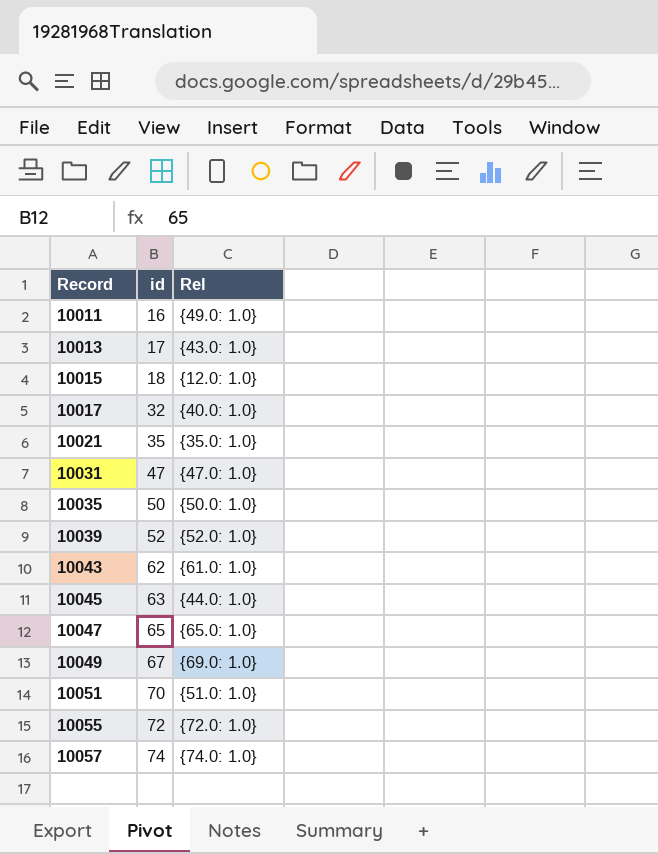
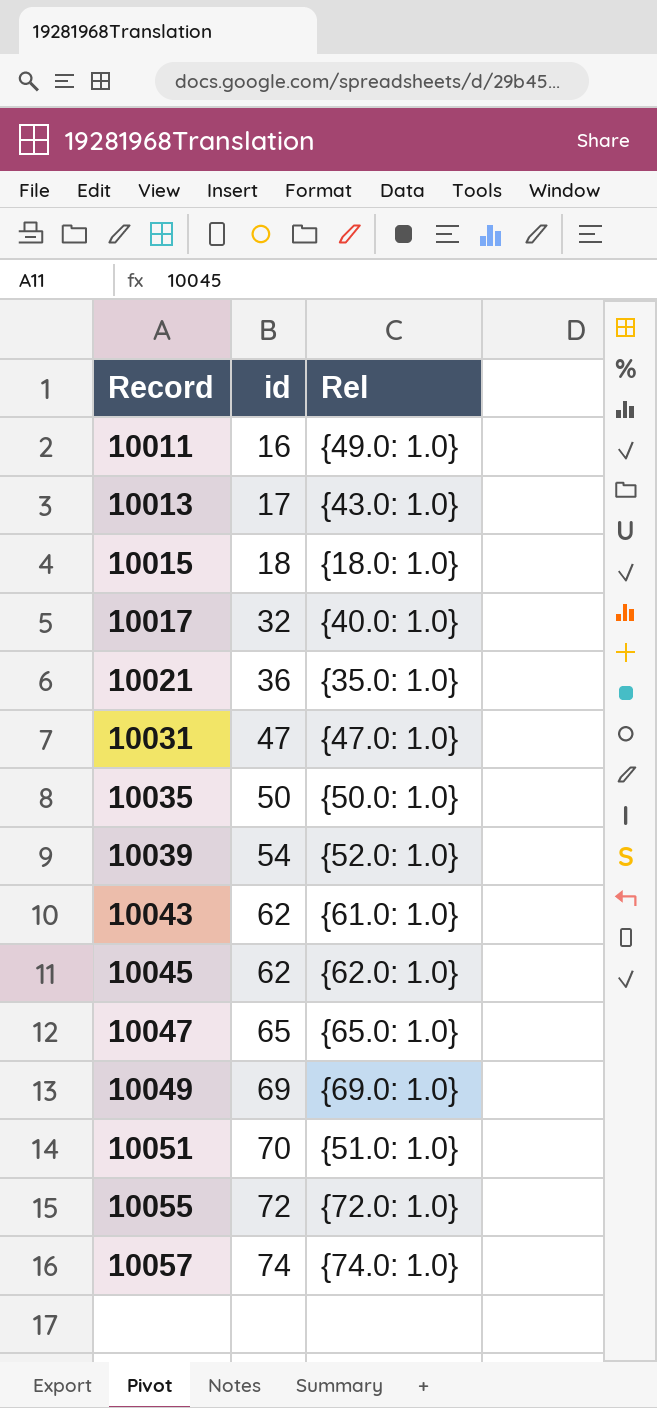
10015 | Rel: {12.0: 1.0} -> {18.0: 1.0}
10021 | id: 35 -> 36
10039 | id: 52 -> 54
10045 | id: 63 -> 62
10045 | Rel: {44.0: 1.0} -> {62.0: 1.0}
10049 | id: 67 -> 69

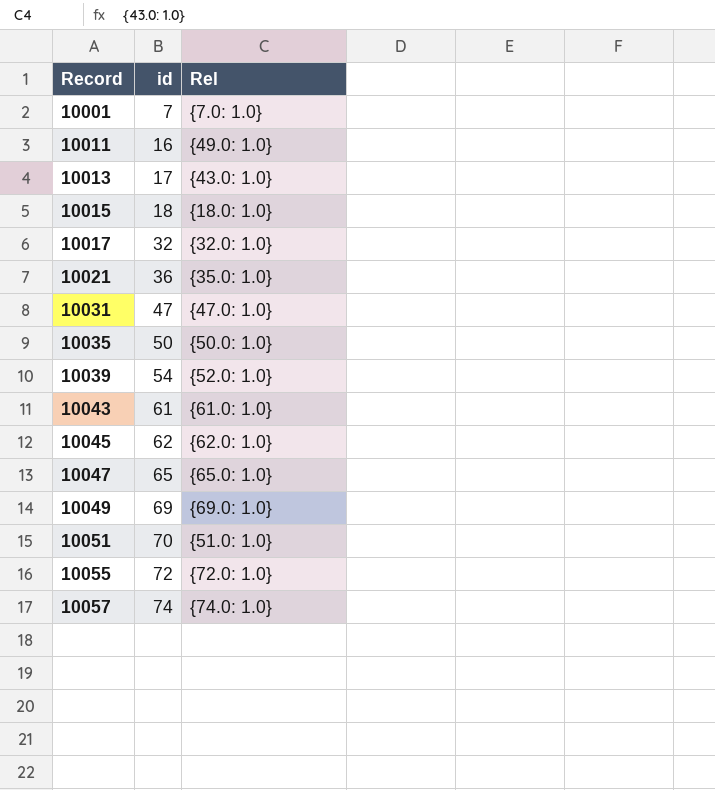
row 10001: none -> 7 | {7.0: 1.0}
10017 | Rel: {40.0: 1.0} -> {32.0: 1.0}
10043 | id: 62 -> 61

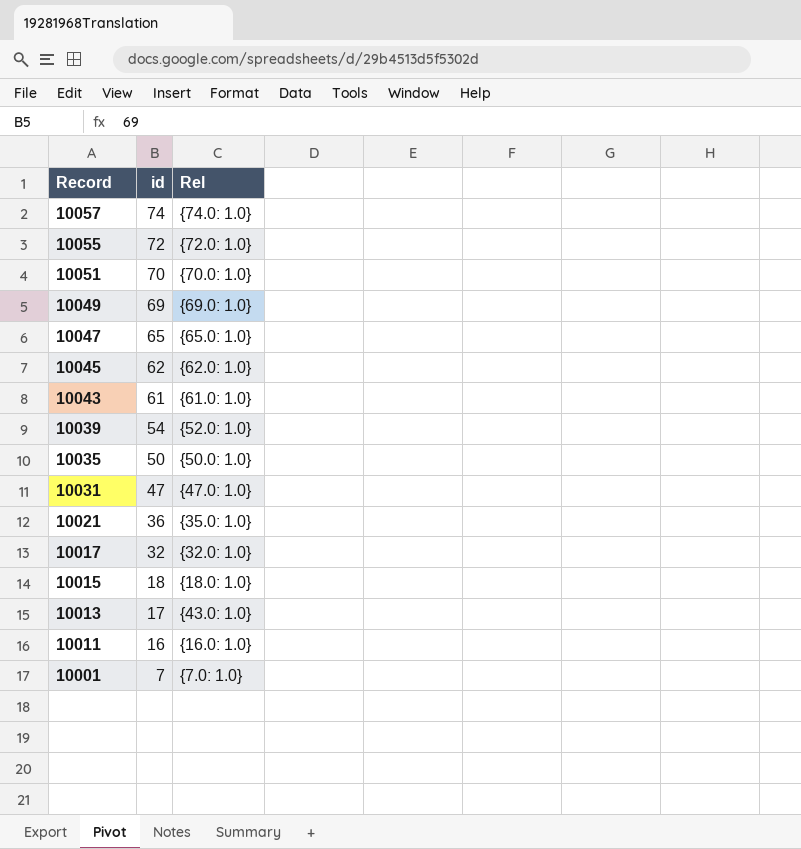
row order: Record ascending -> Record descending
10051 | Rel: {51.0: 1.0} -> {70.0: 1.0}
10011 | Rel: {49.0: 1.0} -> {16.0: 1.0}

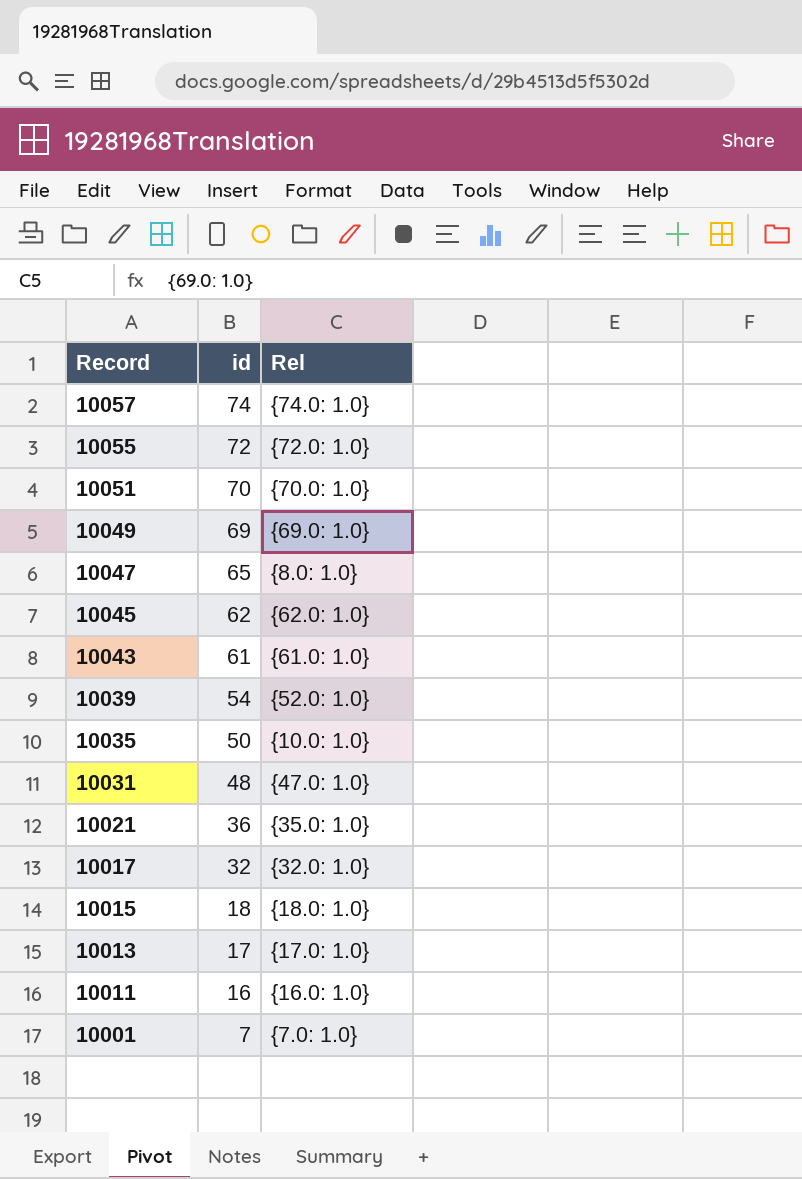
10047 | Rel: {65.0: 1.0} -> {8.0: 1.0}
10035 | Rel: {50.0: 1.0} -> {10.0: 1.0}
10031 | id: 47 -> 48
10013 | Rel: {43.0: 1.0} -> {17.0: 1.0}

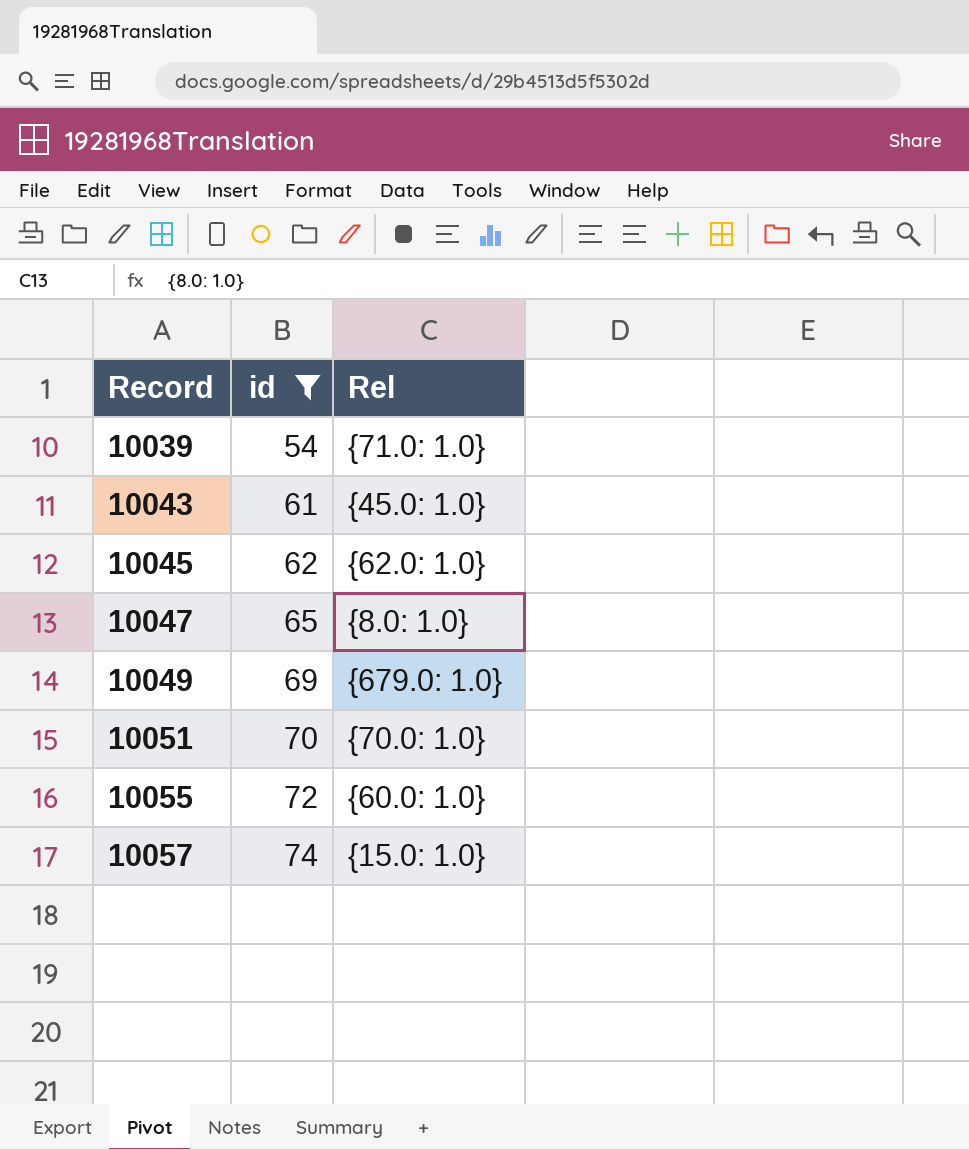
filter: none -> id >= 54
row order: Record descending -> Record ascending
10039 | Rel: {52.0: 1.0} -> {71.0: 1.0}
10043 | Rel: {61.0: 1.0} -> {45.0: 1.0}
10049 | Rel: {69.0: 1.0} -> {679.0: 1.0}
10055 | Rel: {72.0: 1.0} -> {60.0: 1.0}
10057 | Rel: {74.0: 1.0} -> {15.0: 1.0}

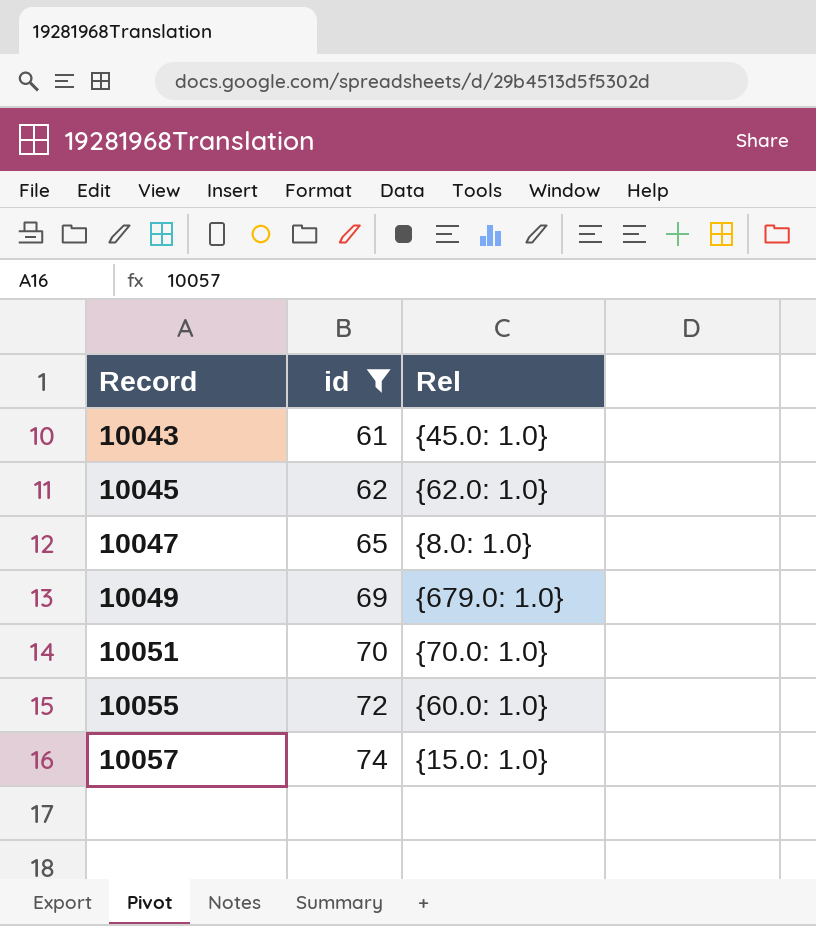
row 10039: 54 | {71.0: 1.0} -> none

